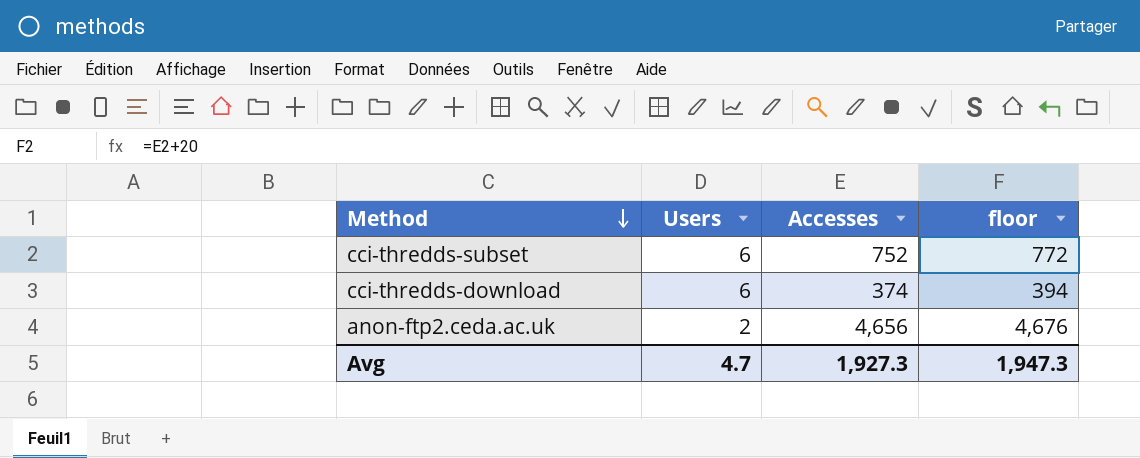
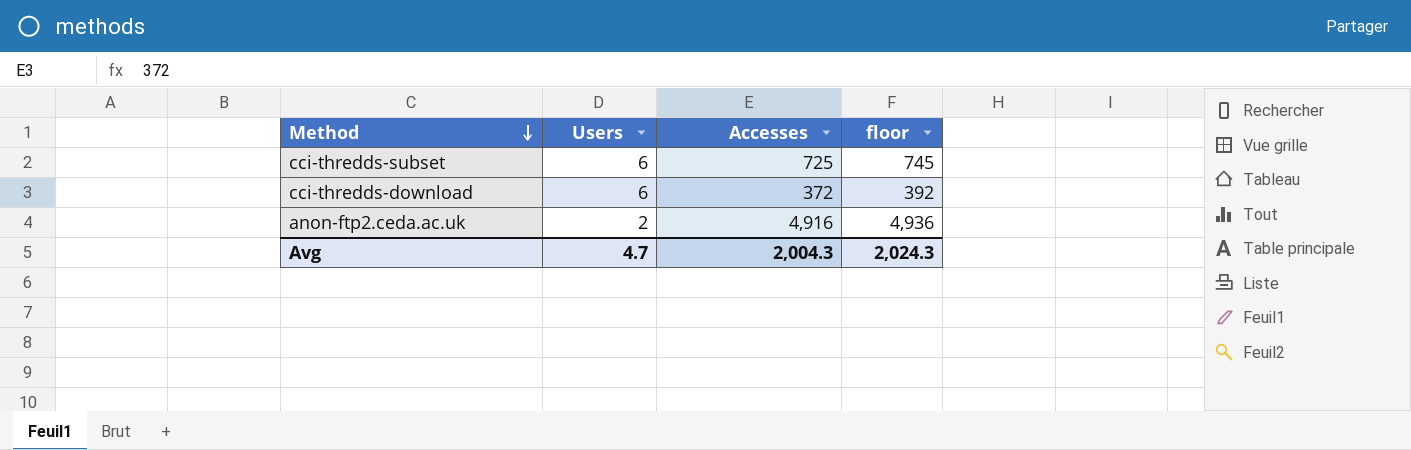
cci-thredds-subset | Accesses: 752 -> 725
cci-thredds-subset | floor: 772 -> 745
cci-thredds-download | Accesses: 374 -> 372
cci-thredds-download | floor: 394 -> 392
anon-ftp2.ceda.ac.uk | Accesses: 4,656 -> 4,916
anon-ftp2.ceda.ac.uk | floor: 4,676 -> 4,936
Avg | Accesses: 1,927.3 -> 2,004.3
Avg | floor: 1,947.3 -> 2,024.3

